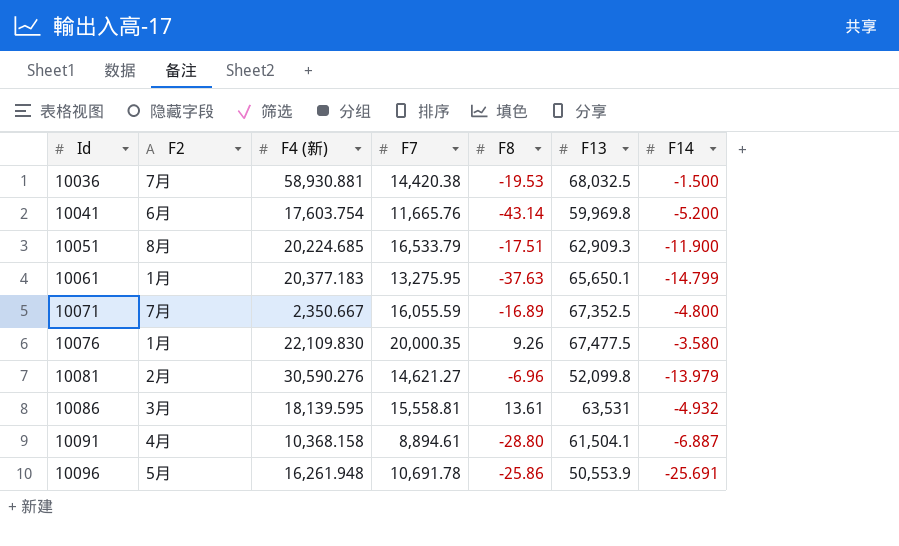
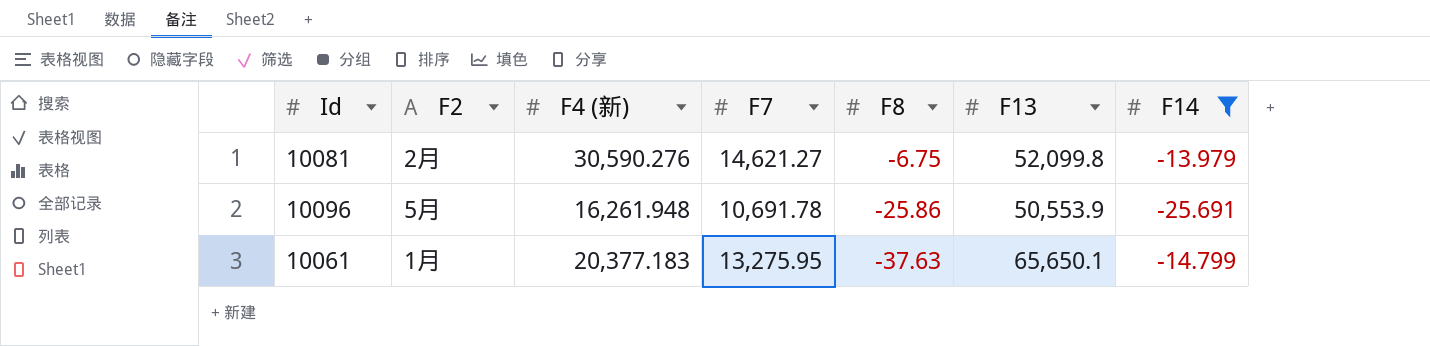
filter: none -> F14 <= -13.979
row order: Id ascending -> F8 descending
10081 | F8: -6.96 -> -6.75

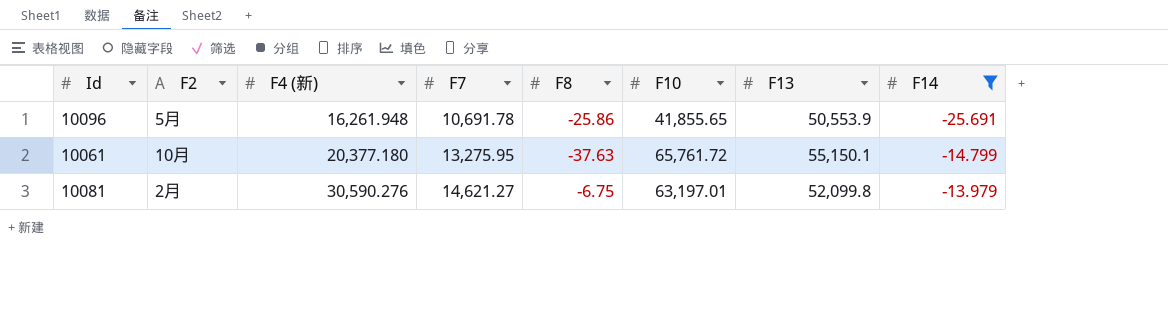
row order: F8 descending -> F4 (新) ascending
column F10 | position: none -> 6
10061 | F2: 1月 -> 10月
10061 | F4 (新): 20,377.183 -> 20,377.180
10061 | F13: 65,650.1 -> 55,150.1

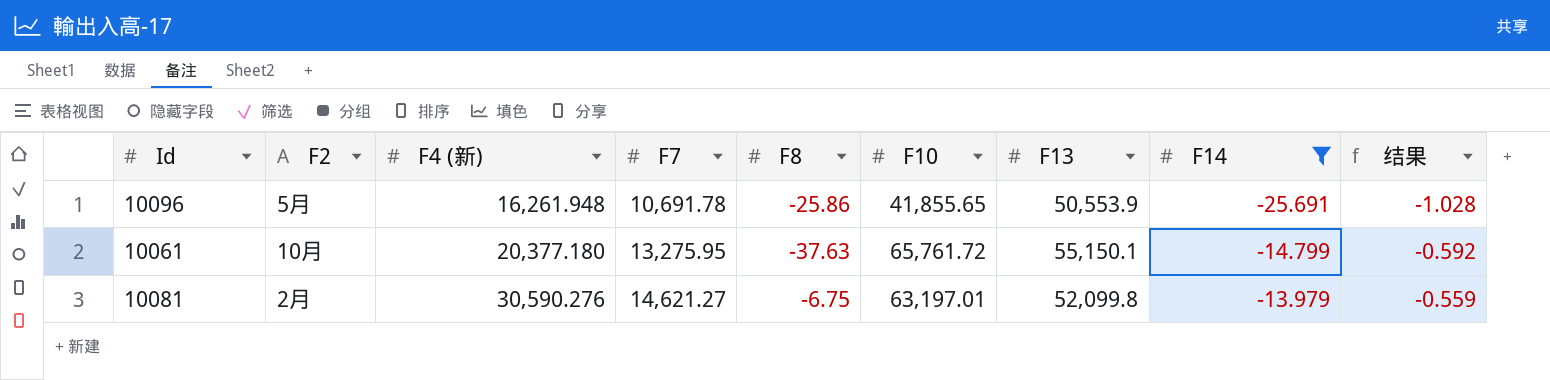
column 结果 | formula: none -> [F14] * 0.04

